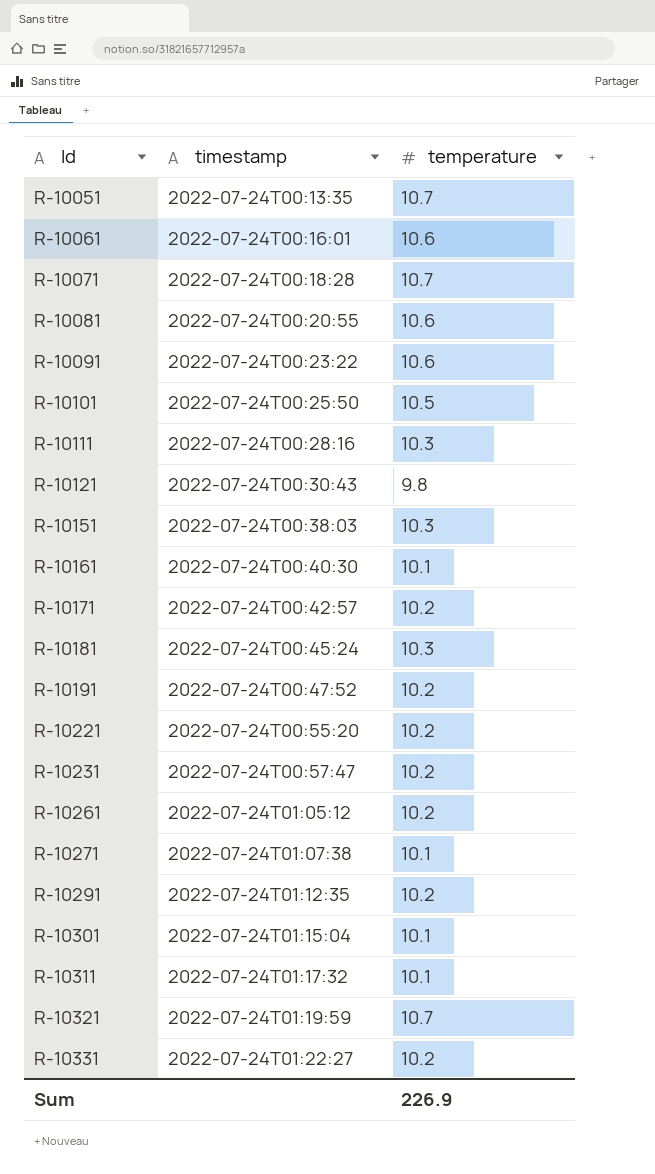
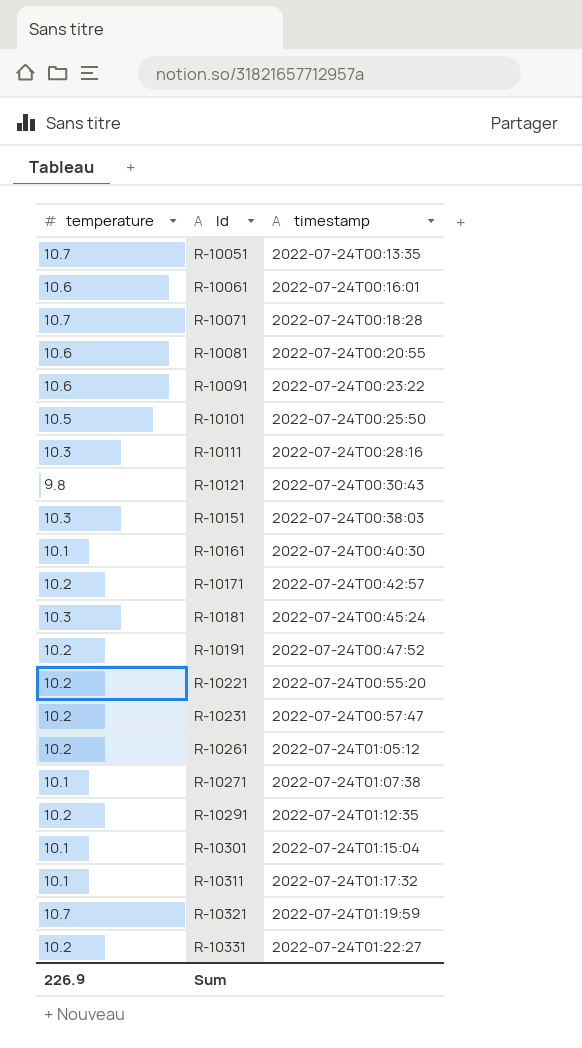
column temperature | position: 3 -> 1

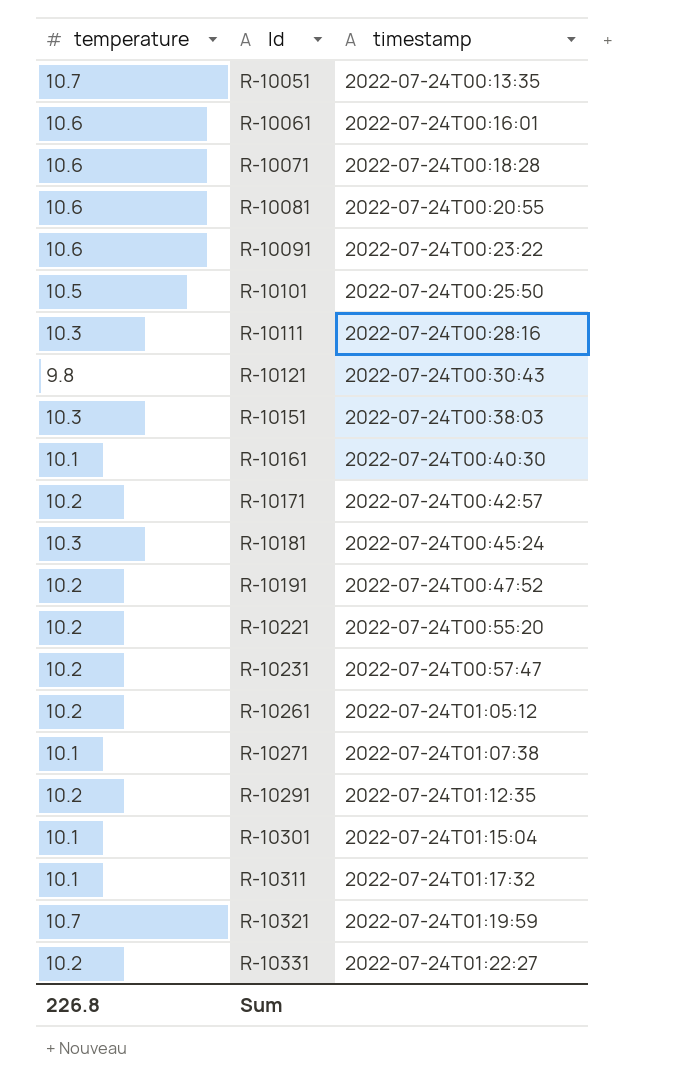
R-10071 | temperature: 10.7 -> 10.6
Sum | temperature: 226.9 -> 226.8

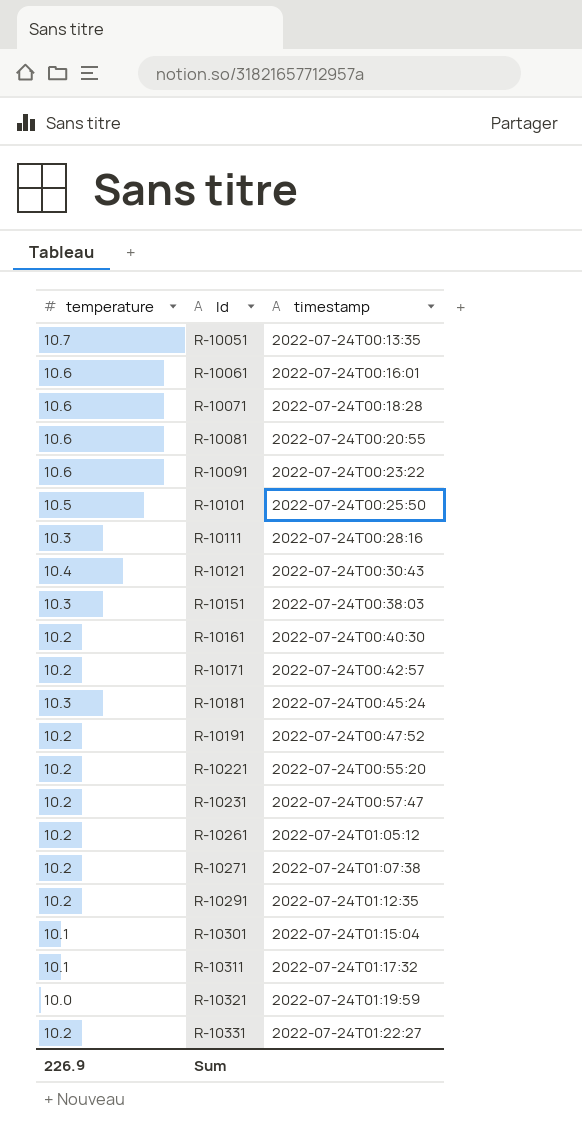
R-10121 | temperature: 9.8 -> 10.4
R-10161 | temperature: 10.1 -> 10.2
R-10271 | temperature: 10.1 -> 10.2
R-10321 | temperature: 10.7 -> 10.0
Sum | temperature: 226.8 -> 226.9

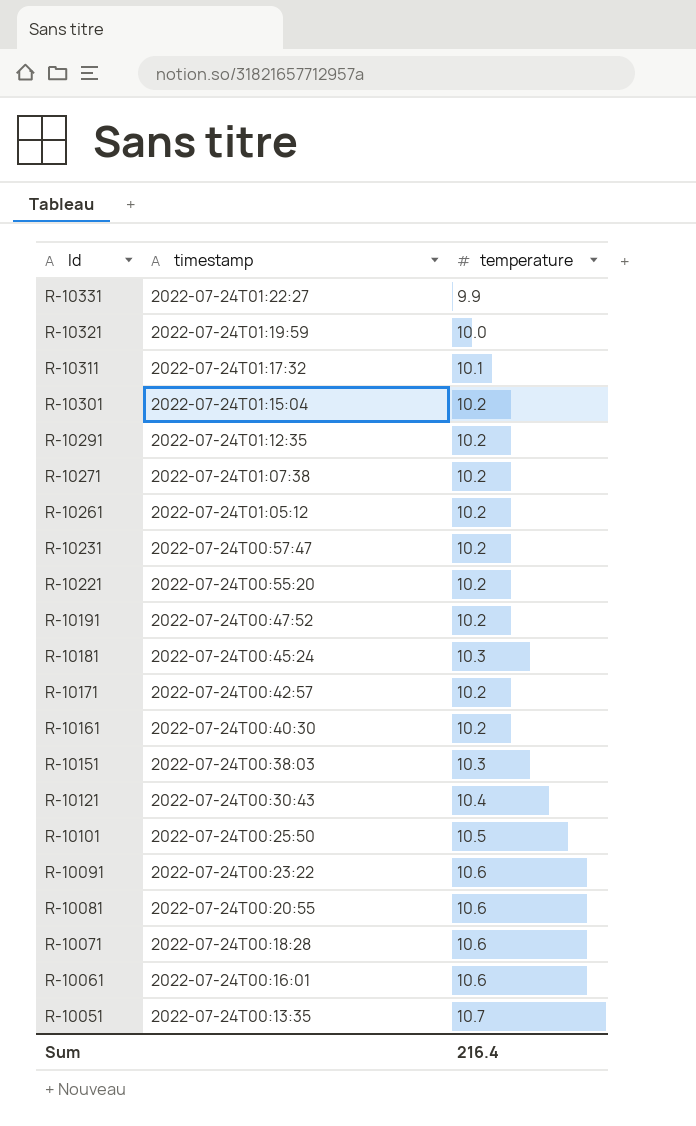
row order: Id ascending -> Id descending
column temperature | position: 1 -> 3
row R-10111: 10.3 | 2022-07-24T00:28:16 -> none
R-10331 | temperature: 10.2 -> 9.9
R-10301 | temperature: 10.1 -> 10.2
Sum | temperature: 226.9 -> 216.4

